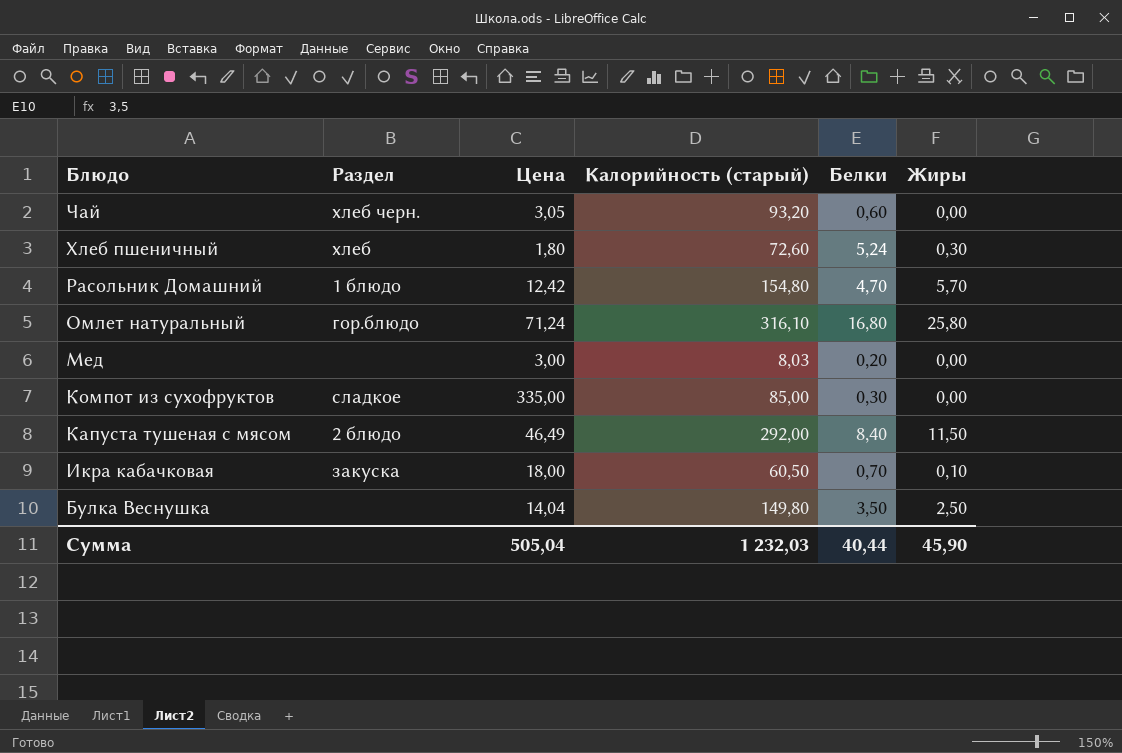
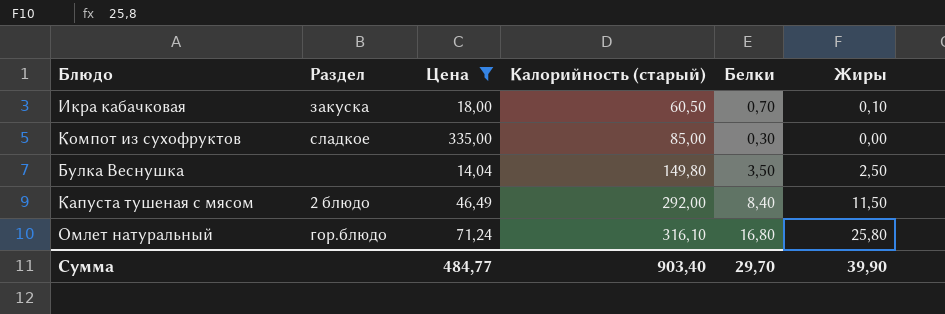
filter: none -> Цена >= 14,04
row order: Блюдо descending -> Калорийность (старый) ascending
Сумма | Цена: 505,04 -> 484,77
Сумма | Калорийность (старый): 1 232,03 -> 903,40
Сумма | Белки: 40,44 -> 29,70
Сумма | Жиры: 45,90 -> 39,90

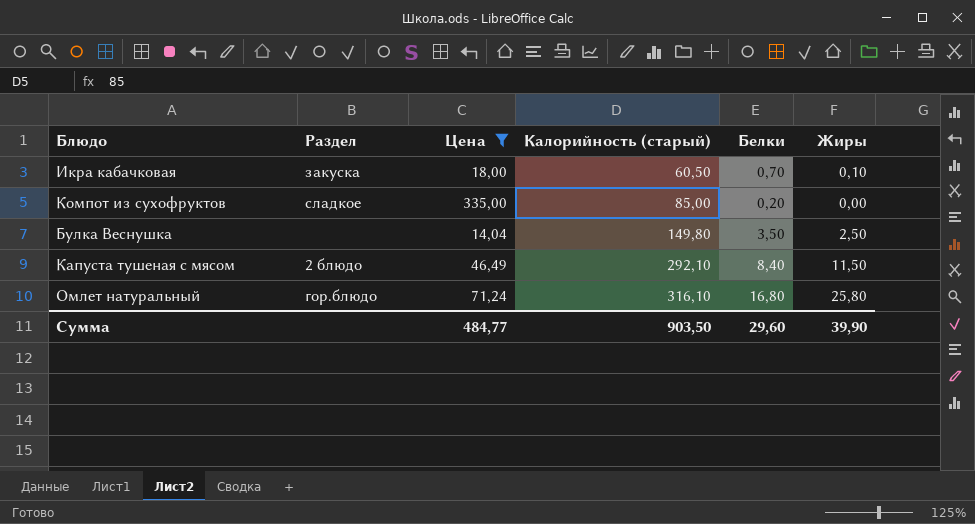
Компот из сухофруктов | Белки: 0,30 -> 0,20
Капуста тушеная с мясом | Калорийность (старый): 292,00 -> 292,10
Сумма | Калорийность (старый): 903,40 -> 903,50
Сумма | Белки: 29,70 -> 29,60

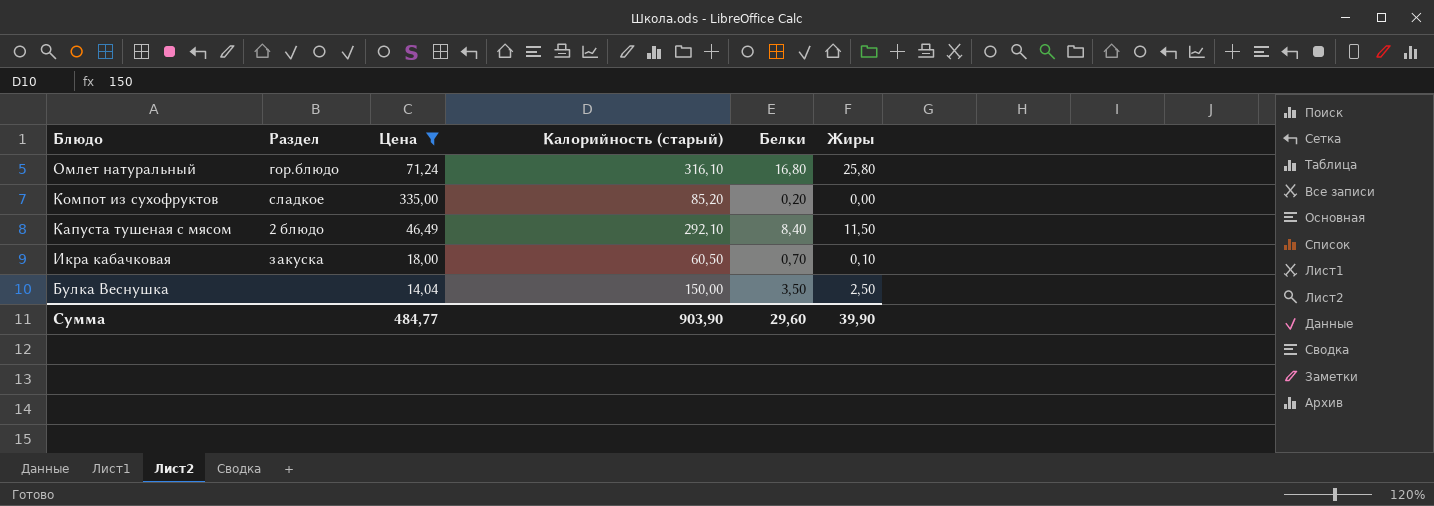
row order: Калорийность (старый) ascending -> Блюдо descending
Компот из сухофруктов | Калорийность (старый): 85,00 -> 85,20
Булка Веснушка | Калорийность (старый): 149,80 -> 150,00
Сумма | Калорийность (старый): 903,50 -> 903,90

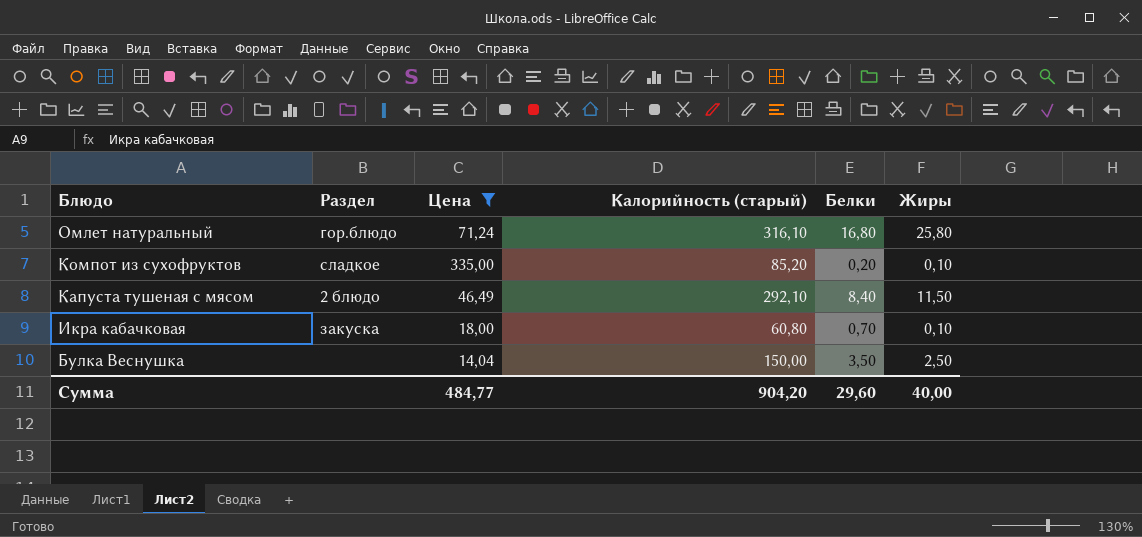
Компот из сухофруктов | Жиры: 0,00 -> 0,10
Икра кабачковая | Калорийность (старый): 60,50 -> 60,80
Сумма | Калорийность (старый): 903,90 -> 904,20
Сумма | Жиры: 39,90 -> 40,00

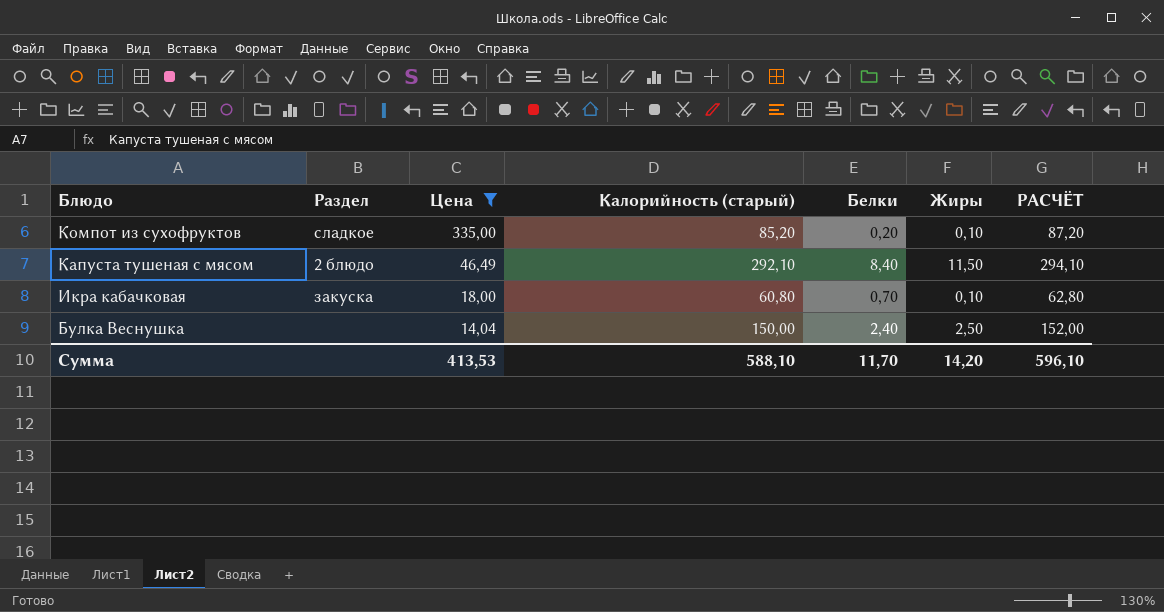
column РАСЧЁТ | formula: none -> [Калорийность (старый)] + 2
row Омлет натуральный: гор.блюдо | 71,24 | 316,10 | 16,80 | 25,80 -> none
Булка Веснушка | Белки: 3,50 -> 2,40
Сумма | Цена: 484,77 -> 413,53
Сумма | Калорийность (старый): 904,20 -> 588,10
Сумма | Белки: 29,60 -> 11,70
Сумма | Жиры: 40,00 -> 14,20

